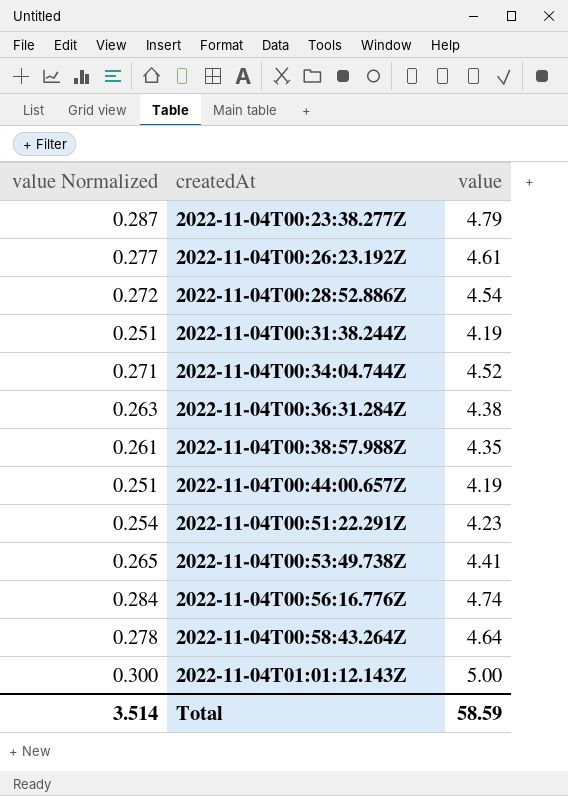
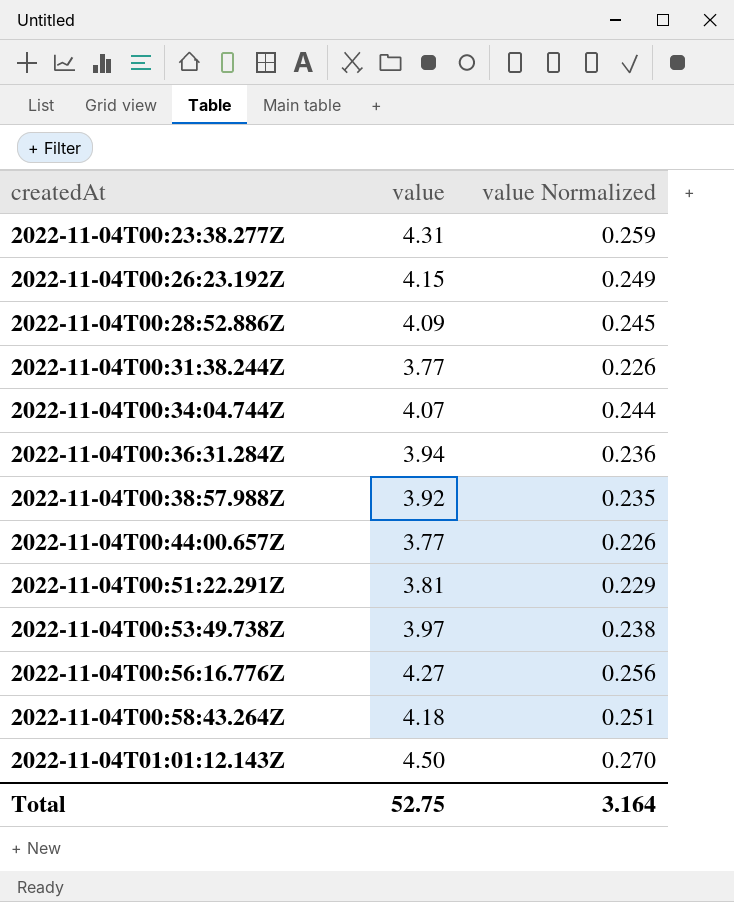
column value Normalized | position: 1 -> 3
2022-11-04T00:23:38.277Z | value: 4.79 -> 4.31
2022-11-04T00:23:38.277Z | value Normalized: 0.287 -> 0.259
2022-11-04T00:26:23.192Z | value: 4.61 -> 4.15
2022-11-04T00:26:23.192Z | value Normalized: 0.277 -> 0.249
2022-11-04T00:28:52.886Z | value: 4.54 -> 4.09
2022-11-04T00:28:52.886Z | value Normalized: 0.272 -> 0.245
2022-11-04T00:31:38.244Z | value: 4.19 -> 3.77
2022-11-04T00:31:38.244Z | value Normalized: 0.251 -> 0.226
2022-11-04T00:34:04.744Z | value: 4.52 -> 4.07
2022-11-04T00:34:04.744Z | value Normalized: 0.271 -> 0.244
2022-11-04T00:36:31.284Z | value: 4.38 -> 3.94
2022-11-04T00:36:31.284Z | value Normalized: 0.263 -> 0.236
2022-11-04T00:38:57.988Z | value: 4.35 -> 3.92
2022-11-04T00:38:57.988Z | value Normalized: 0.261 -> 0.235
2022-11-04T00:44:00.657Z | value: 4.19 -> 3.77
2022-11-04T00:44:00.657Z | value Normalized: 0.251 -> 0.226
2022-11-04T00:51:22.291Z | value: 4.23 -> 3.81
2022-11-04T00:51:22.291Z | value Normalized: 0.254 -> 0.229
2022-11-04T00:53:49.738Z | value: 4.41 -> 3.97
2022-11-04T00:53:49.738Z | value Normalized: 0.265 -> 0.238
2022-11-04T00:56:16.776Z | value: 4.74 -> 4.27
2022-11-04T00:56:16.776Z | value Normalized: 0.284 -> 0.256
2022-11-04T00:58:43.264Z | value: 4.64 -> 4.18
2022-11-04T00:58:43.264Z | value Normalized: 0.278 -> 0.251
2022-11-04T01:01:12.143Z | value: 5.00 -> 4.50
2022-11-04T01:01:12.143Z | value Normalized: 0.300 -> 0.270
Total | value: 58.59 -> 52.75
Total | value Normalized: 3.514 -> 3.164

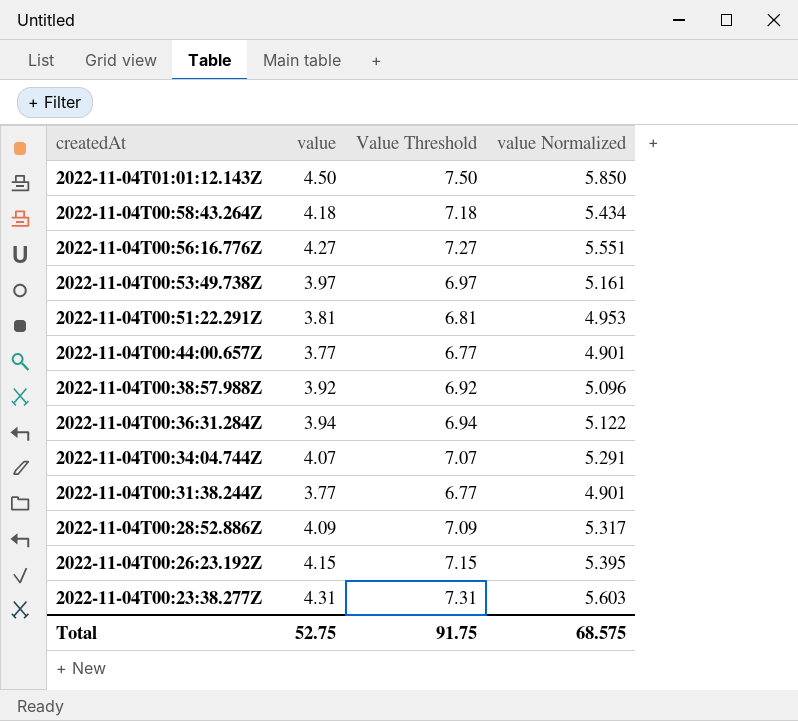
row order: createdAt ascending -> createdAt descending
column Value Threshold | formula: none -> [value] + 3
column value Normalized | formula: [value] * 0.06 -> [value] * 1.3
Total | value Normalized: 3.164 -> 68.575

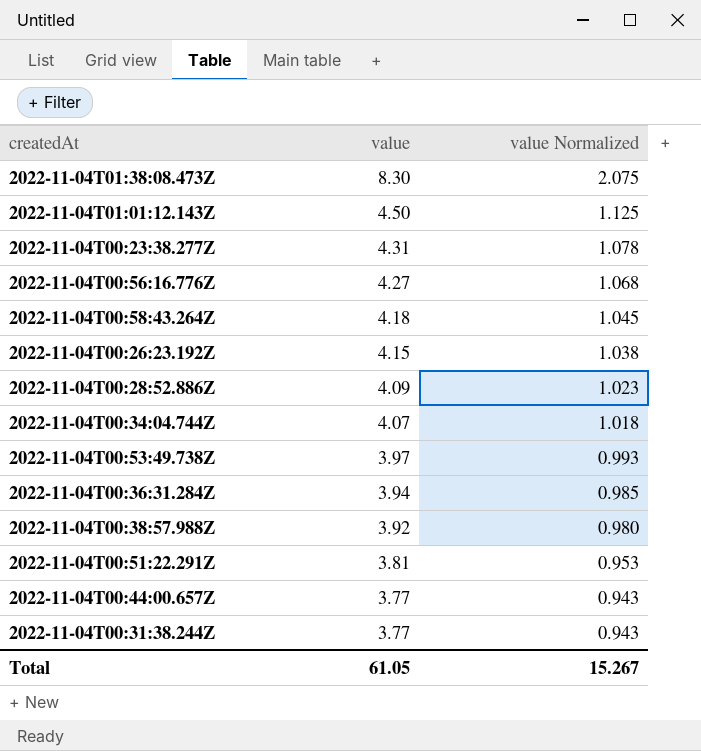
row order: createdAt descending -> value descending
column Value Threshold | formula: [value] + 3 -> none
column value Normalized | formula: [value] * 1.3 -> [value] * 0.25
row 2022-11-04T01:38:08.473Z: none -> 8.30 | 2.075
Total | value: 52.75 -> 61.05
Total | value Normalized: 68.575 -> 15.267

